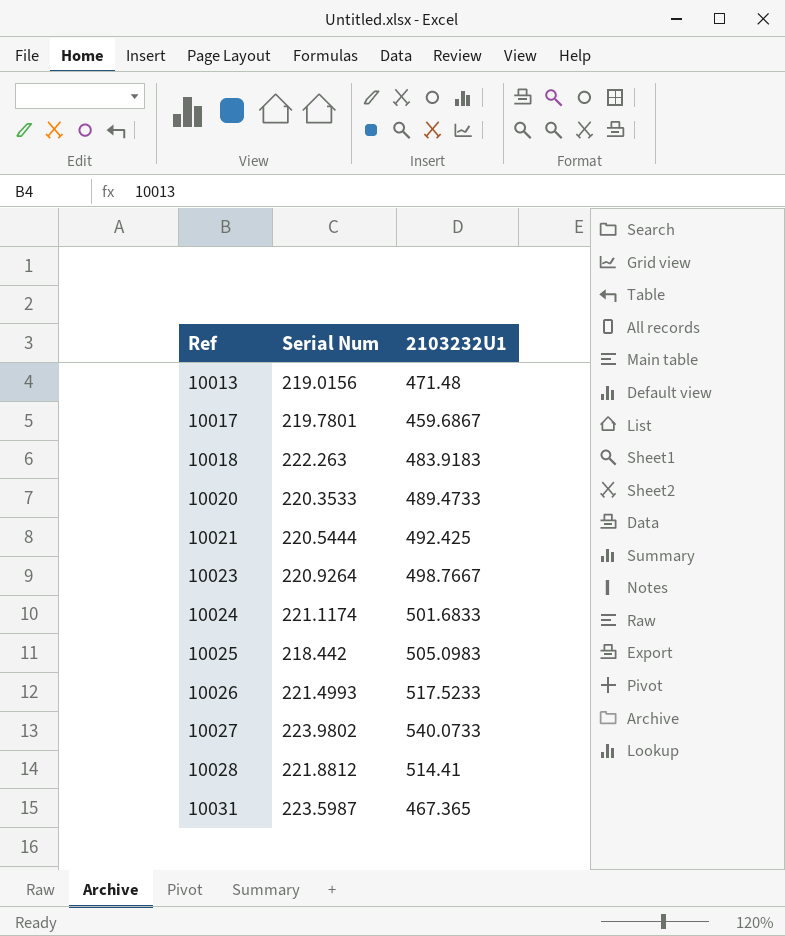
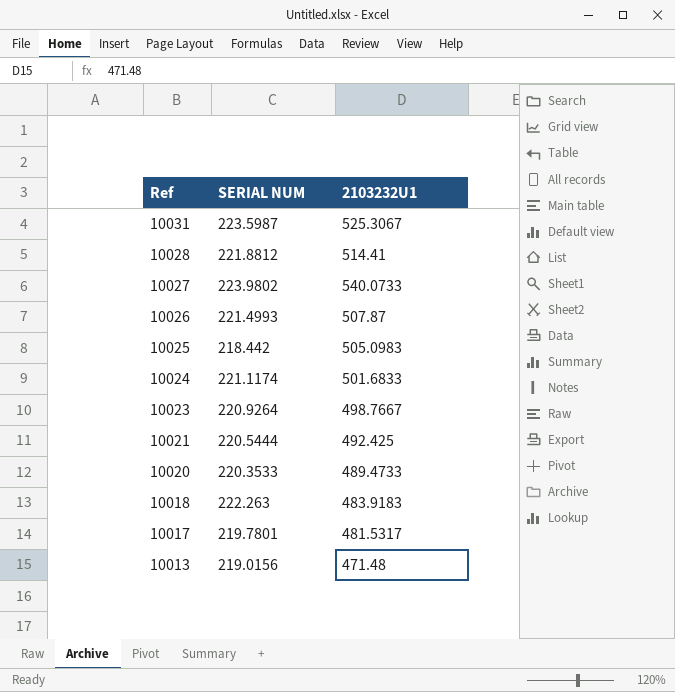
row order: Ref ascending -> Ref descending
column name: Serial Num -> SERIAL NUM
10031 | 2103232U1: 467.365 -> 525.3067
10026 | 2103232U1: 517.5233 -> 507.87
10017 | 2103232U1: 459.6867 -> 481.5317

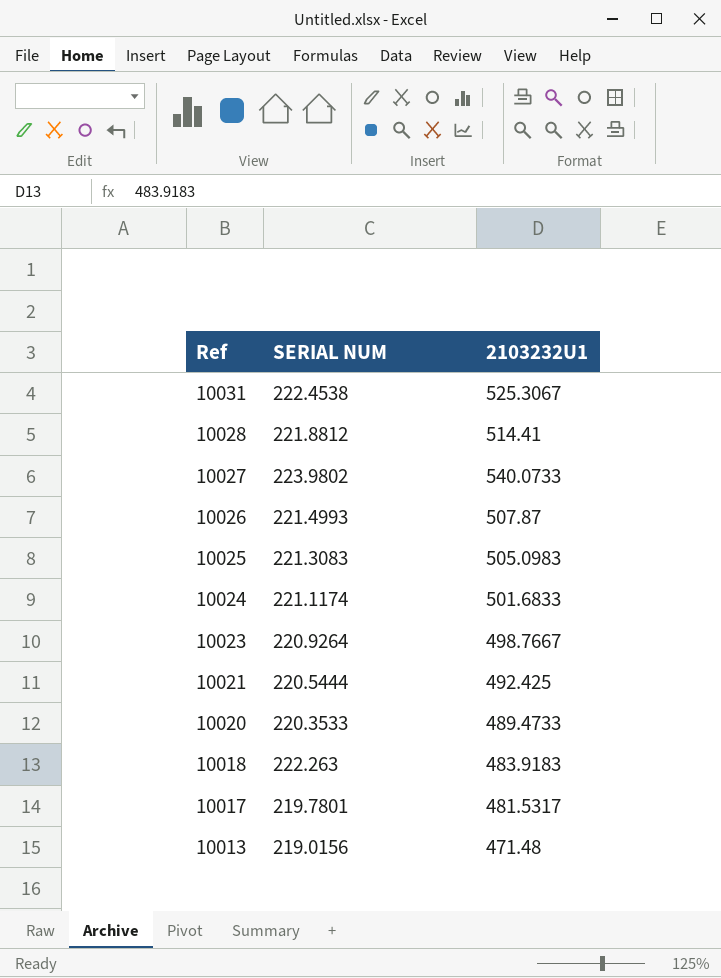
10031 | SERIAL NUM: 223.5987 -> 222.4538
10025 | SERIAL NUM: 218.442 -> 221.3083

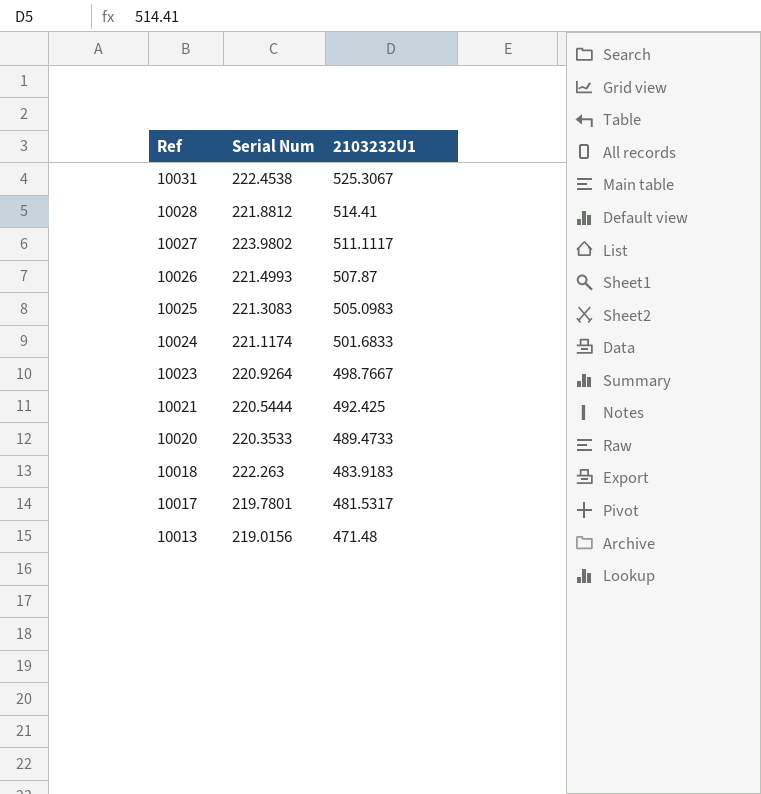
column name: SERIAL NUM -> Serial Num
10027 | 2103232U1: 540.0733 -> 511.1117

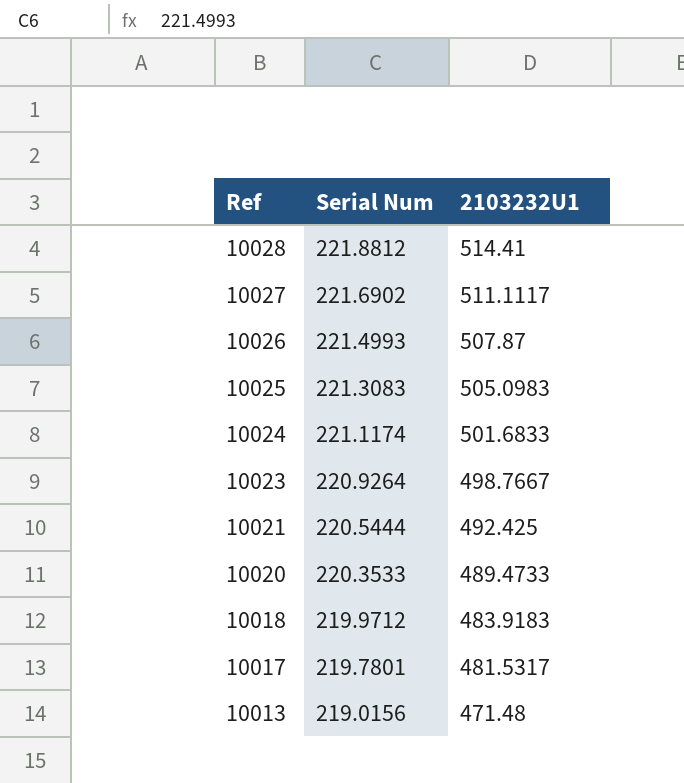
row 10031: 222.4538 | 525.3067 -> none
10027 | Serial Num: 223.9802 -> 221.6902
10018 | Serial Num: 222.263 -> 219.9712

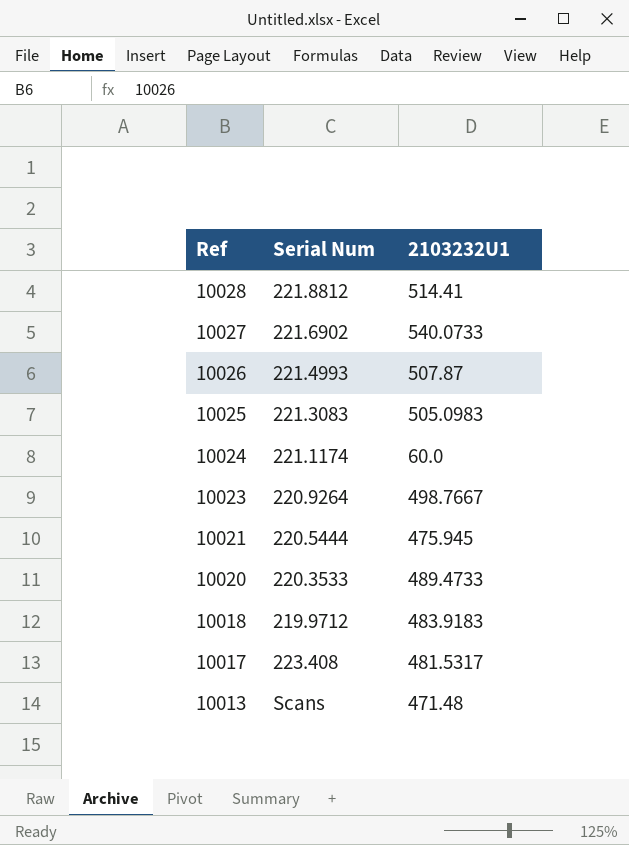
10027 | 2103232U1: 511.1117 -> 540.0733
10024 | 2103232U1: 501.6833 -> 60.0
10021 | 2103232U1: 492.425 -> 475.945
10017 | Serial Num: 219.7801 -> 223.408
10013 | Serial Num: 219.0156 -> Scans

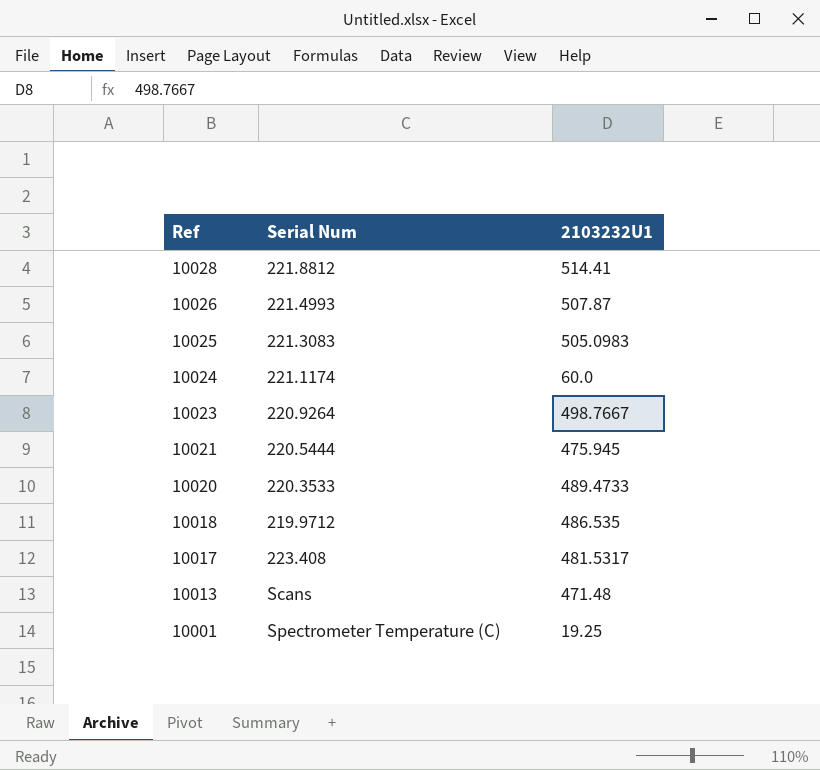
row 10027: 221.6902 | 540.0733 -> none
10018 | 2103232U1: 483.9183 -> 486.535
row 10001: none -> Spectrometer Temperature (C) | 19.25

